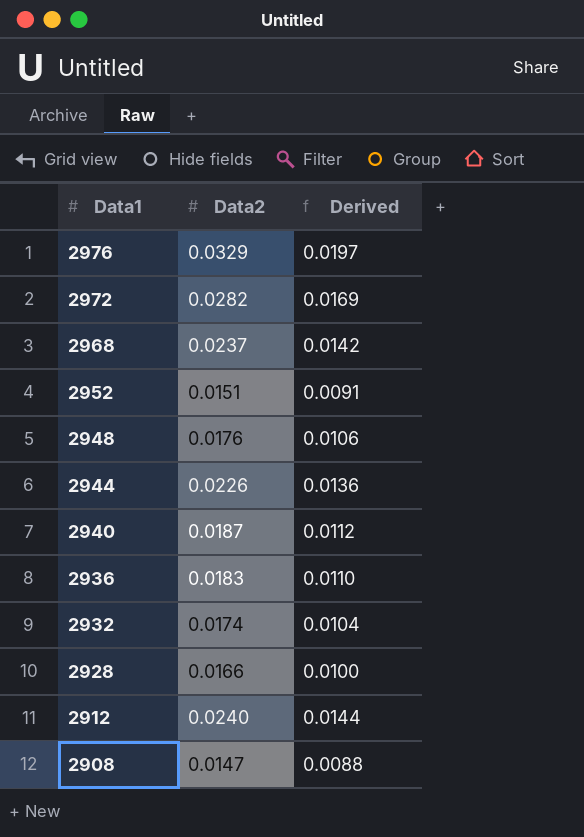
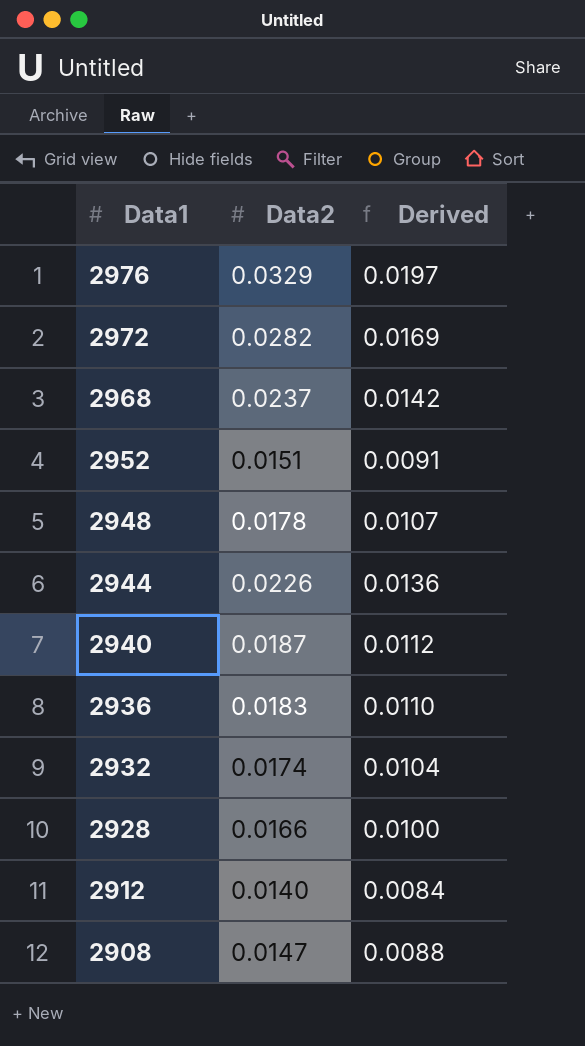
2948 | Data2: 0.0176 -> 0.0178
2948 | Derived: 0.0106 -> 0.0107
2912 | Data2: 0.0240 -> 0.0140
2912 | Derived: 0.0144 -> 0.0084

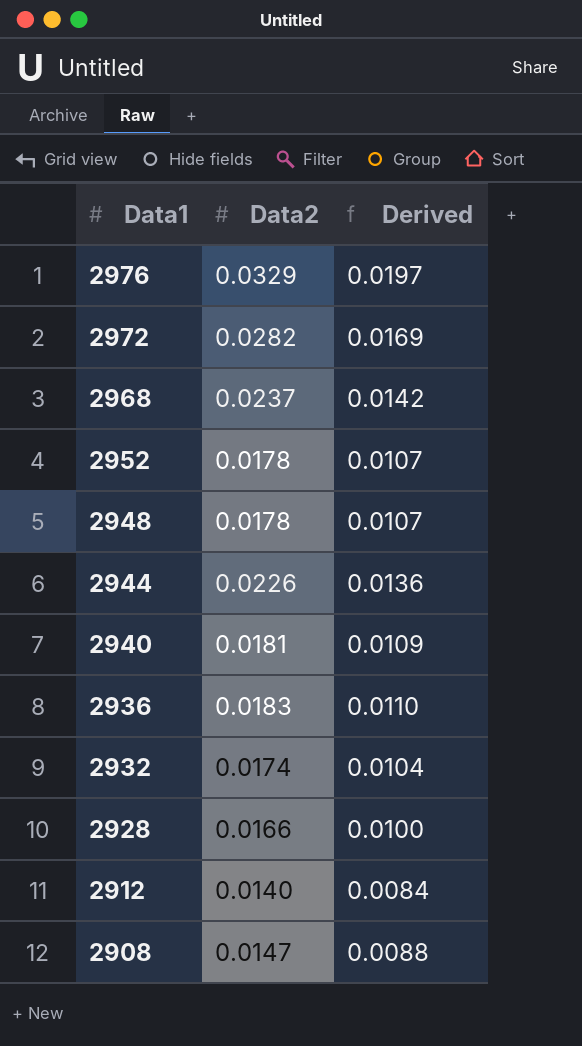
2952 | Data2: 0.0151 -> 0.0178
2952 | Derived: 0.0091 -> 0.0107
2940 | Data2: 0.0187 -> 0.0181
2940 | Derived: 0.0112 -> 0.0109

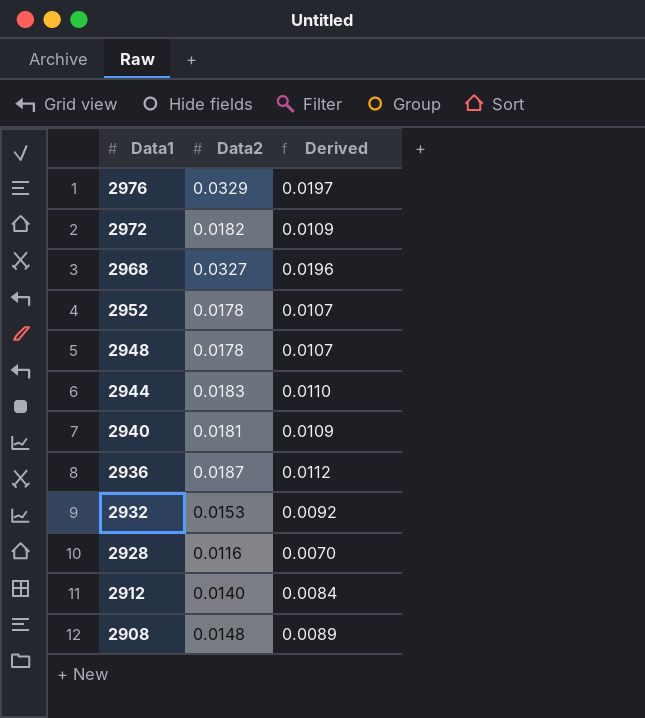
2972 | Data2: 0.0282 -> 0.0182
2972 | Derived: 0.0169 -> 0.0109
2968 | Data2: 0.0237 -> 0.0327
2968 | Derived: 0.0142 -> 0.0196
2944 | Data2: 0.0226 -> 0.0183
2944 | Derived: 0.0136 -> 0.0110
2936 | Data2: 0.0183 -> 0.0187
2936 | Derived: 0.0110 -> 0.0112
2932 | Data2: 0.0174 -> 0.0153
2932 | Derived: 0.0104 -> 0.0092
2928 | Data2: 0.0166 -> 0.0116
2928 | Derived: 0.0100 -> 0.0070
2908 | Data2: 0.0147 -> 0.0148
2908 | Derived: 0.0088 -> 0.0089

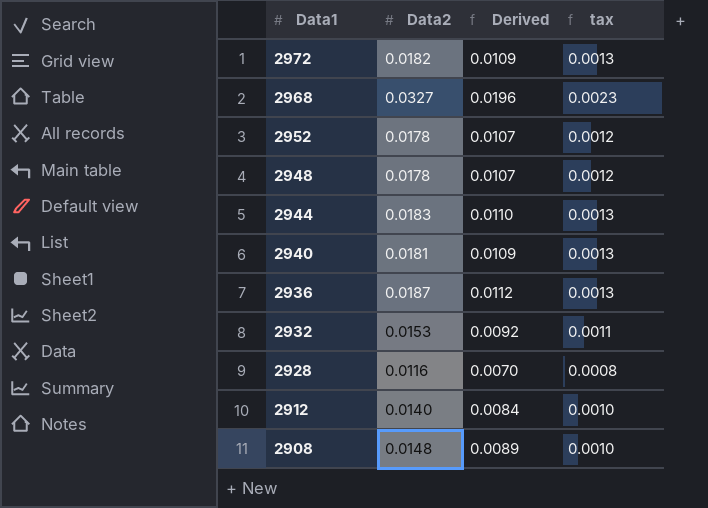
column tax | formula: none -> [Data2] * 0.07
row 2976: 0.0329 | 0.0197 -> none

